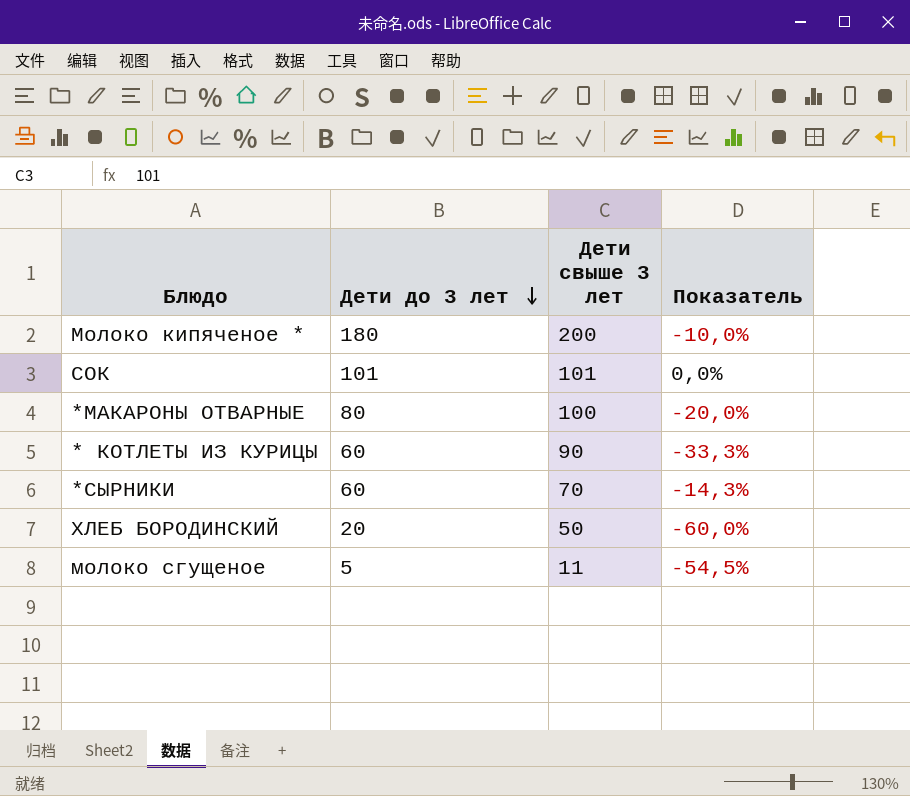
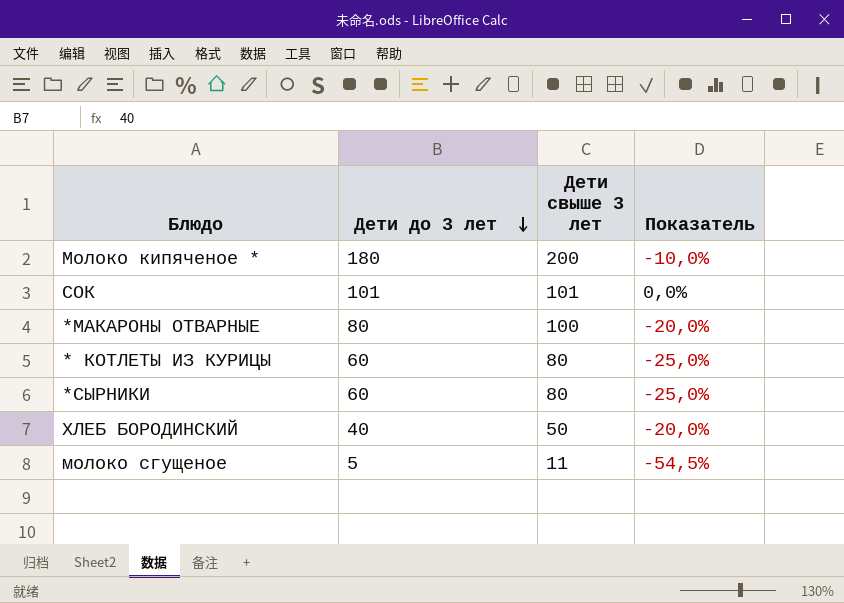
* КОТЛЕТЫ ИЗ КУРИЦЫ | Дети свыше 3 лет: 90 -> 80
* КОТЛЕТЫ ИЗ КУРИЦЫ | Показатель: -33,3% -> -25,0%
*СЫРНИКИ | Дети свыше 3 лет: 70 -> 80
*СЫРНИКИ | Показатель: -14,3% -> -25,0%
ХЛЕБ БОРОДИНСКИЙ | Дети до 3 лет: 20 -> 40
ХЛЕБ БОРОДИНСКИЙ | Показатель: -60,0% -> -20,0%

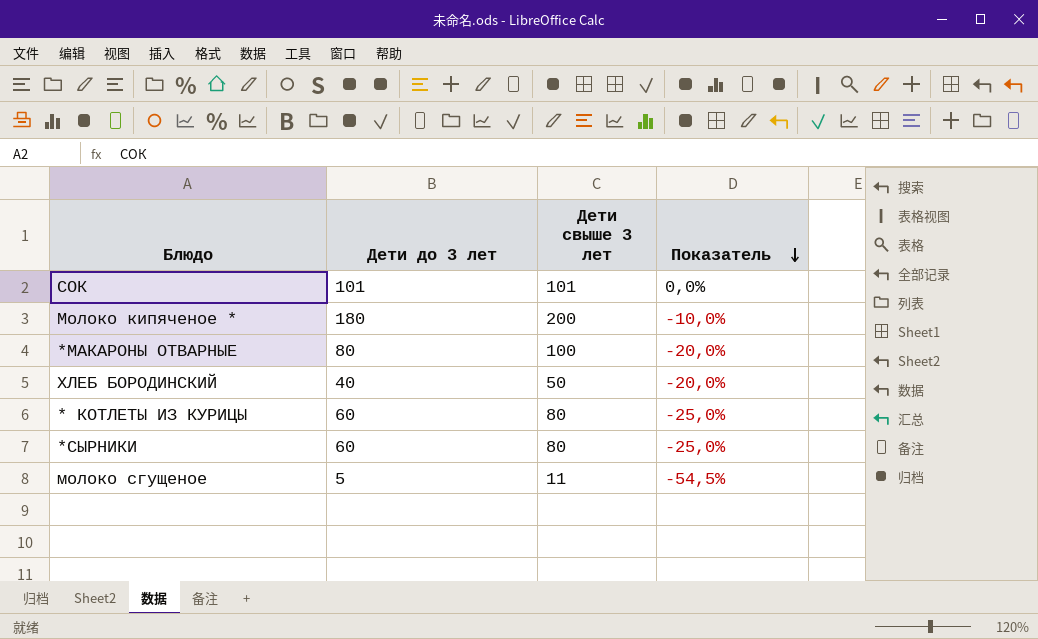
row order: Дети до 3 лет descending -> Показатель descending

